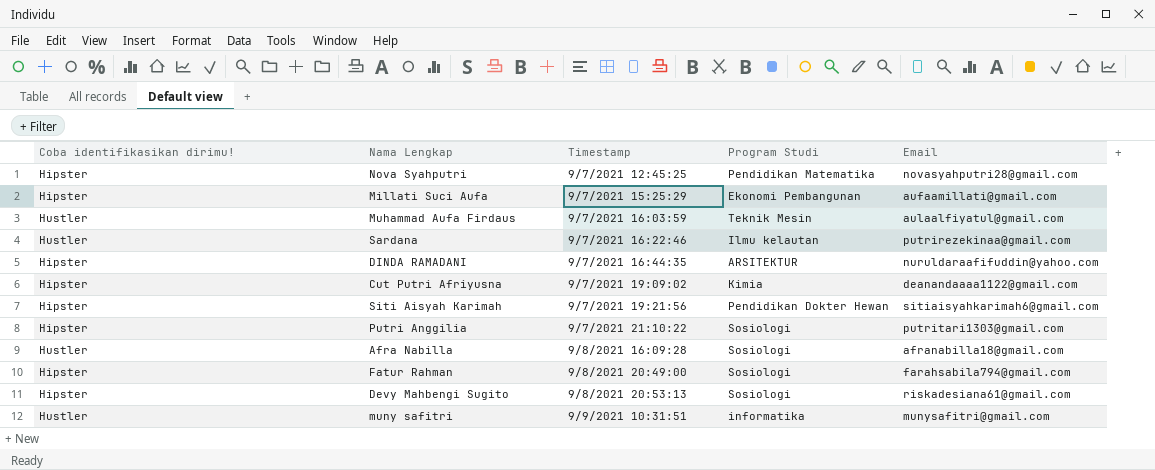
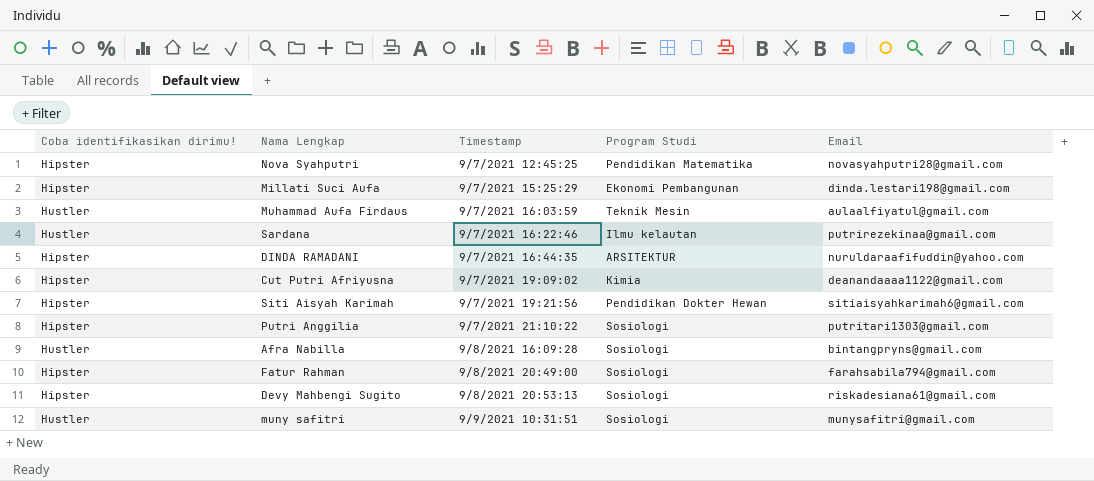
Millati Suci Aufa | Email: aufaamillati@gmail.com -> dinda.lestari198@gmail.com
Afra Nabilla | Email: afranabilla18@gmail.com -> bintangpryns@gmail.com
muny safitri | Program Studi: informatika -> Sosiologi

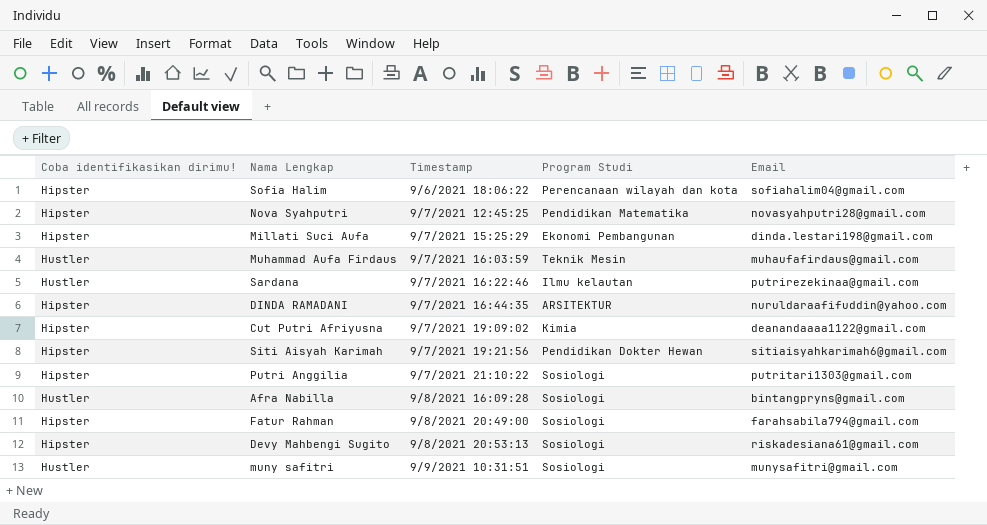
row Sofia Halim: none -> Hipster | 9/6/2021 18:06:22 | Perencanaan wilayah dan kota | sofiahalim04@gmail.com
Muhammad Aufa Firdaus | Email: aulaalfiyatul@gmail.com -> muhaufafirdaus@gmail.com

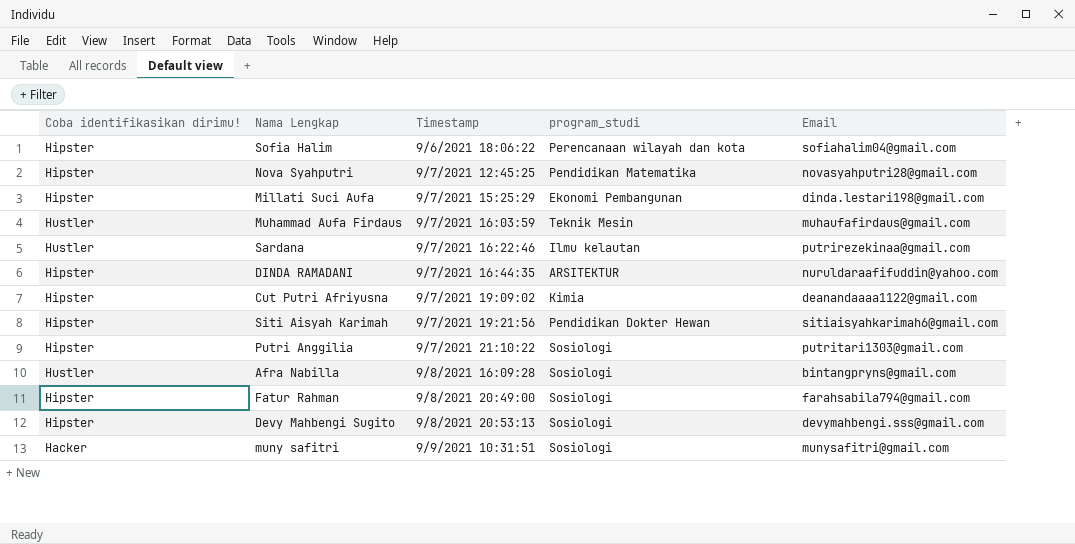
column name: Program Studi -> program_studi
Devy Mahbengi Sugito | Email: riskadesiana61@gmail.com -> devymahbengi.sss@gmail.com
muny safitri | Coba identifikasikan dirimu!: Hustler -> Hacker

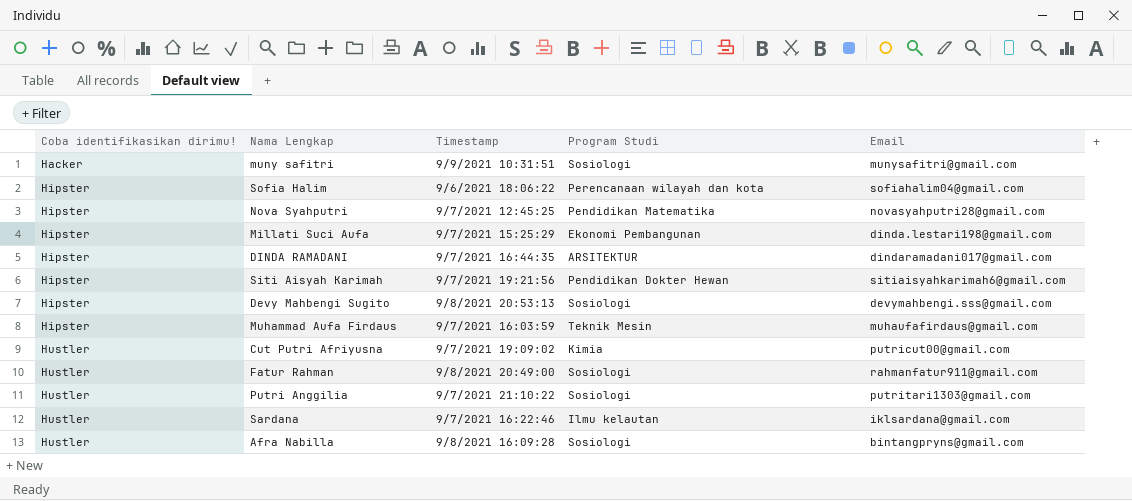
row order: Timestamp ascending -> Coba identifikasikan dirimu! ascending
column name: program_studi -> Program Studi
DINDA RAMADANI | Email: nuruldaraafifuddin@yahoo.com -> dindaramadani017@gmail.com
Muhammad Aufa Firdaus | Coba identifikasikan dirimu!: Hustler -> Hipster
Cut Putri Afriyusna | Coba identifikasikan dirimu!: Hipster -> Hustler
Cut Putri Afriyusna | Email: deanandaaaa1122@gmail.com -> putricut00@gmail.com
Fatur Rahman | Coba identifikasikan dirimu!: Hipster -> Hustler
Fatur Rahman | Email: farahsabila794@gmail.com -> rahmanfatur911@gmail.com
Putri Anggilia | Coba identifikasikan dirimu!: Hipster -> Hustler
Sardana | Email: putrirezekinaa@gmail.com -> iklsardana@gmail.com

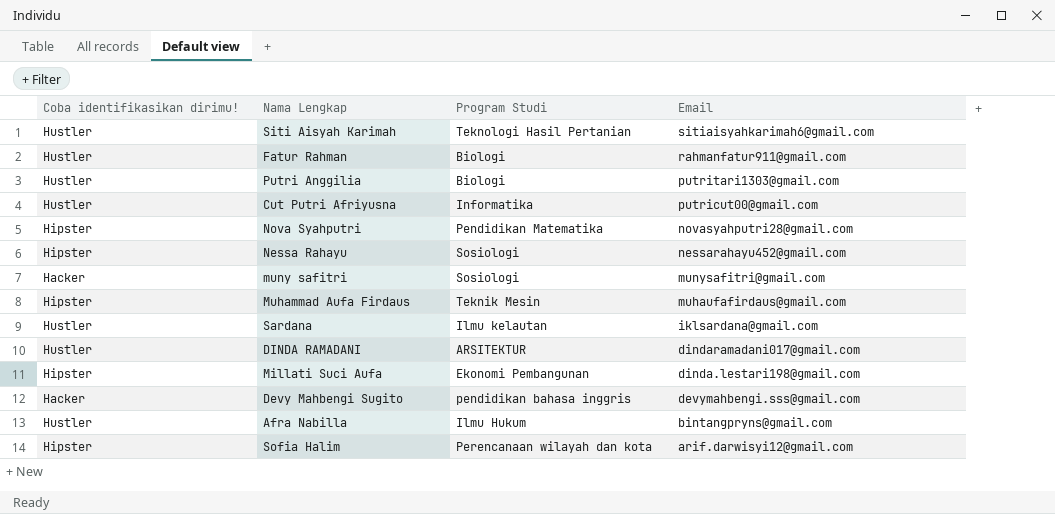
row order: Coba identifikasikan dirimu! ascending -> Email descending
column Timestamp | position: 3 -> none
Siti Aisyah Karimah | Coba identifikasikan dirimu!: Hipster -> Hustler
Siti Aisyah Karimah | Program Studi: Pendidikan Dokter Hewan -> Teknologi Hasil Pertanian
Fatur Rahman | Program Studi: Sosiologi -> Biologi
Putri Anggilia | Program Studi: Sosiologi -> Biologi
Cut Putri Afriyusna | Program Studi: Kimia -> Informatika
row Nessa Rahayu: none -> Hipster | Sosiologi | nessarahayu452@gmail.com
DINDA RAMADANI | Coba identifikasikan dirimu!: Hipster -> Hustler
Devy Mahbengi Sugito | Coba identifikasikan dirimu!: Hipster -> Hacker
Devy Mahbengi Sugito | Program Studi: Sosiologi -> pendidikan bahasa inggris
Afra Nabilla | Program Studi: Sosiologi -> Ilmu Hukum
Sofia Halim | Email: sofiahalim04@gmail.com -> arif.darwisyi12@gmail.com

